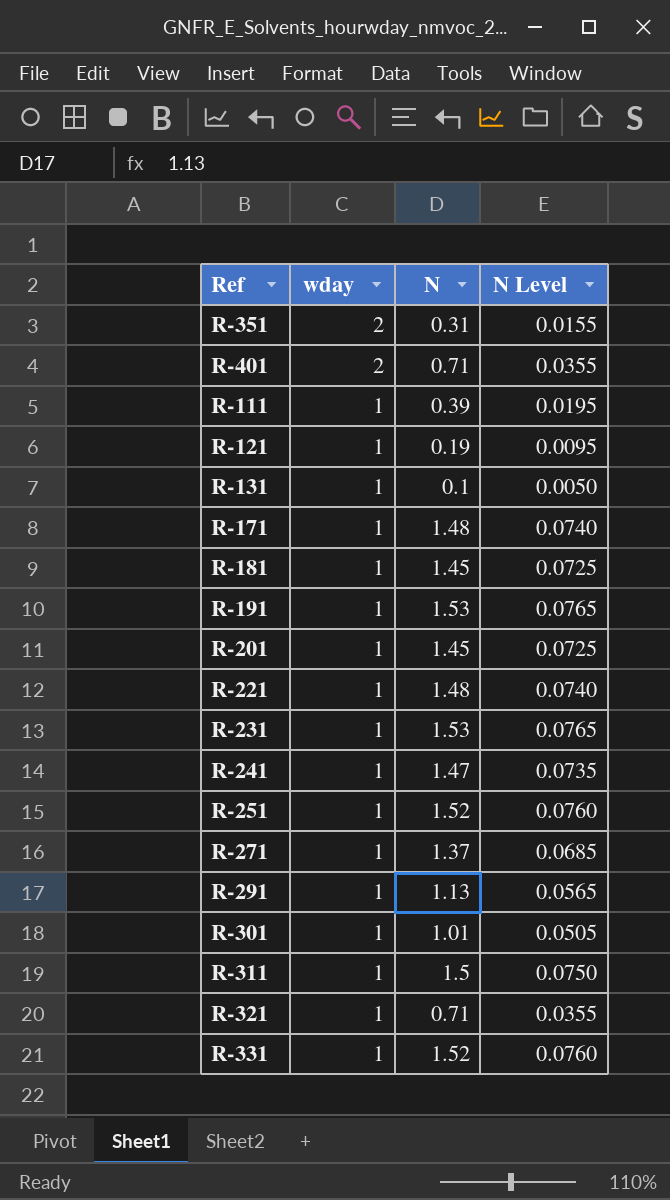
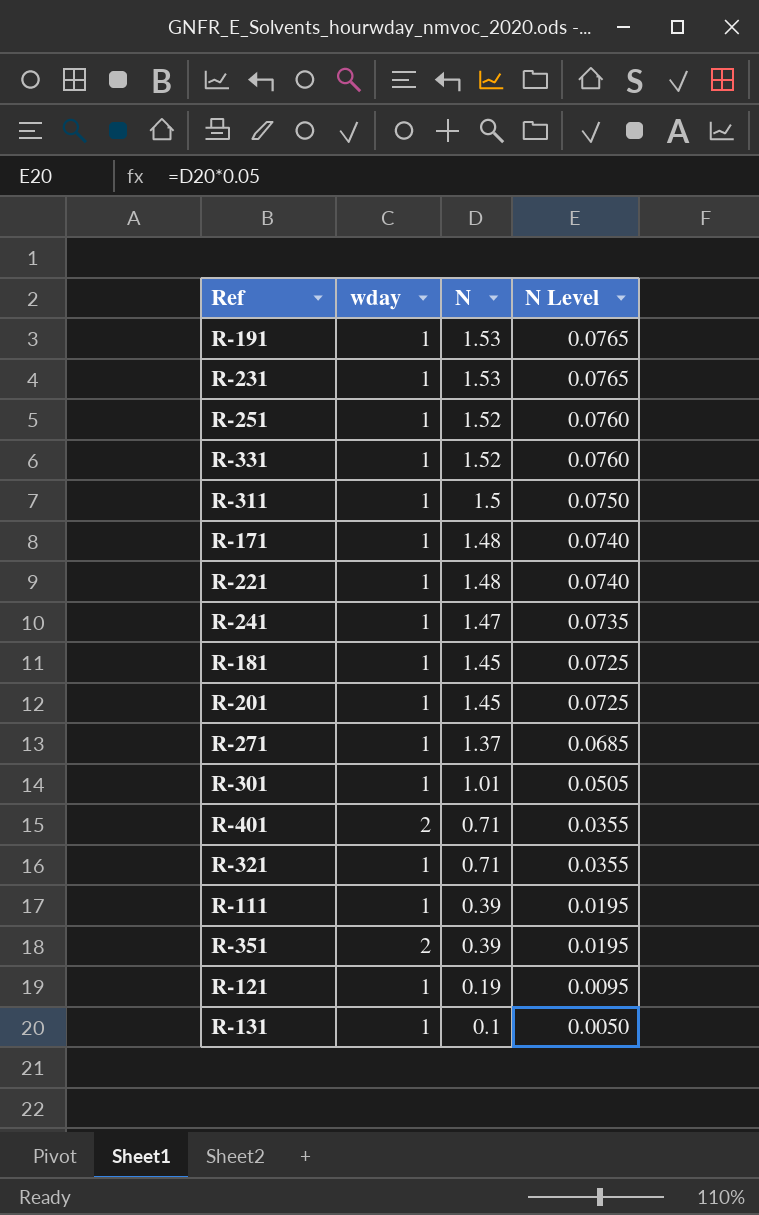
row order: wday descending -> N descending
row R-291: 1 | 1.13 | 0.0565 -> none
R-351 | N: 0.31 -> 0.39
R-351 | N Level: 0.0155 -> 0.0195

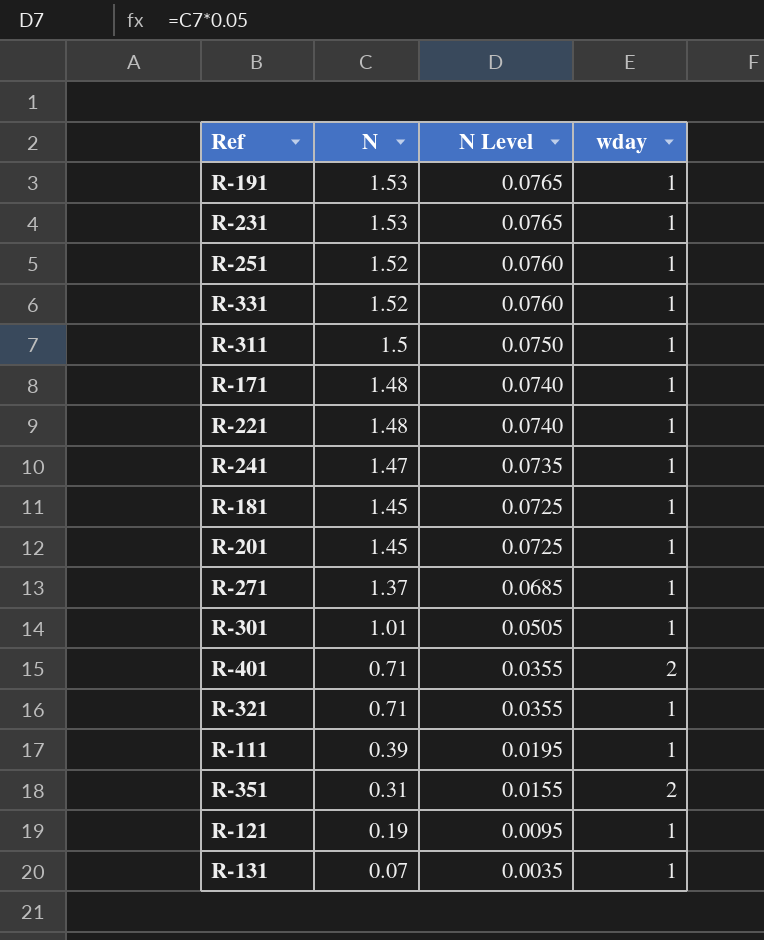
column wday | position: 2 -> 4
R-351 | N: 0.39 -> 0.31
R-351 | N Level: 0.0195 -> 0.0155
R-131 | N: 0.1 -> 0.07
R-131 | N Level: 0.0050 -> 0.0035

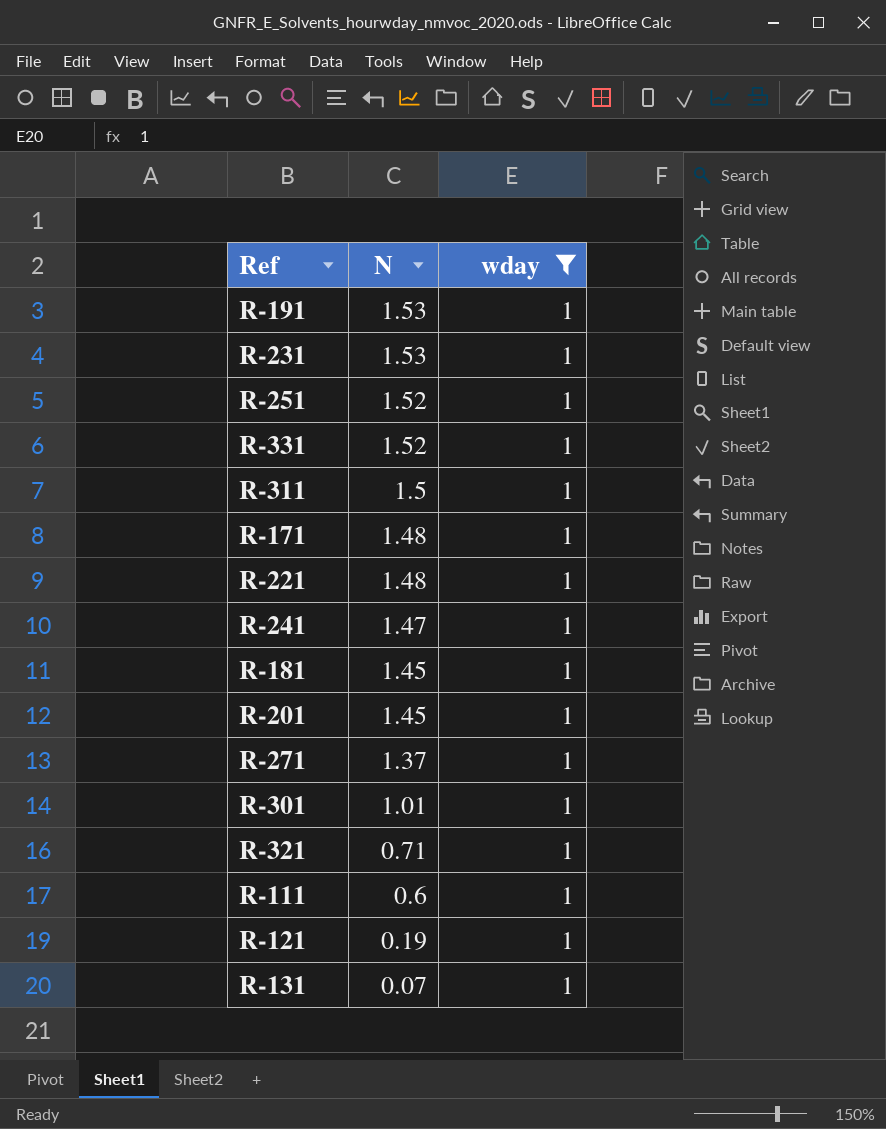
filter: none -> wday = 1
column N Level | formula: [N] * 0.05 -> none
R-111 | N: 0.39 -> 0.6

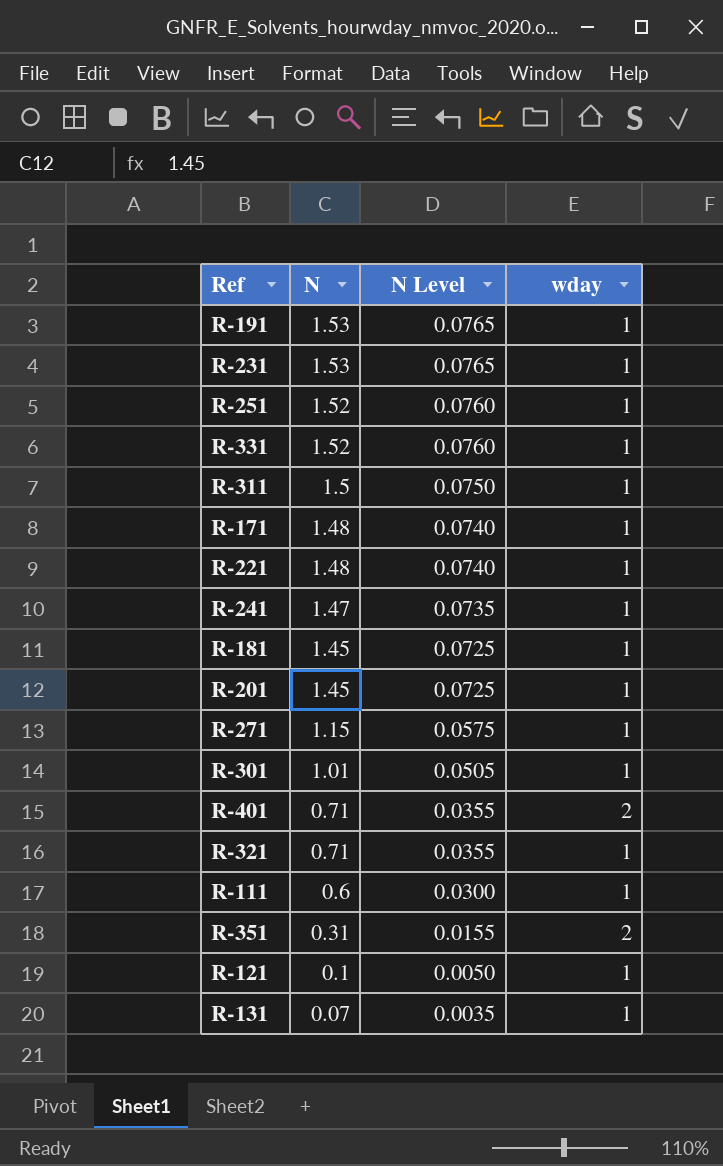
filter: wday = 1 -> none
column N Level | formula: none -> [N] * 0.05
R-271 | N: 1.37 -> 1.15
R-121 | N: 0.19 -> 0.1

